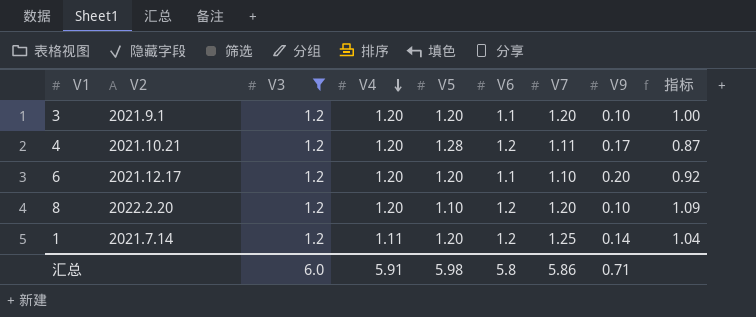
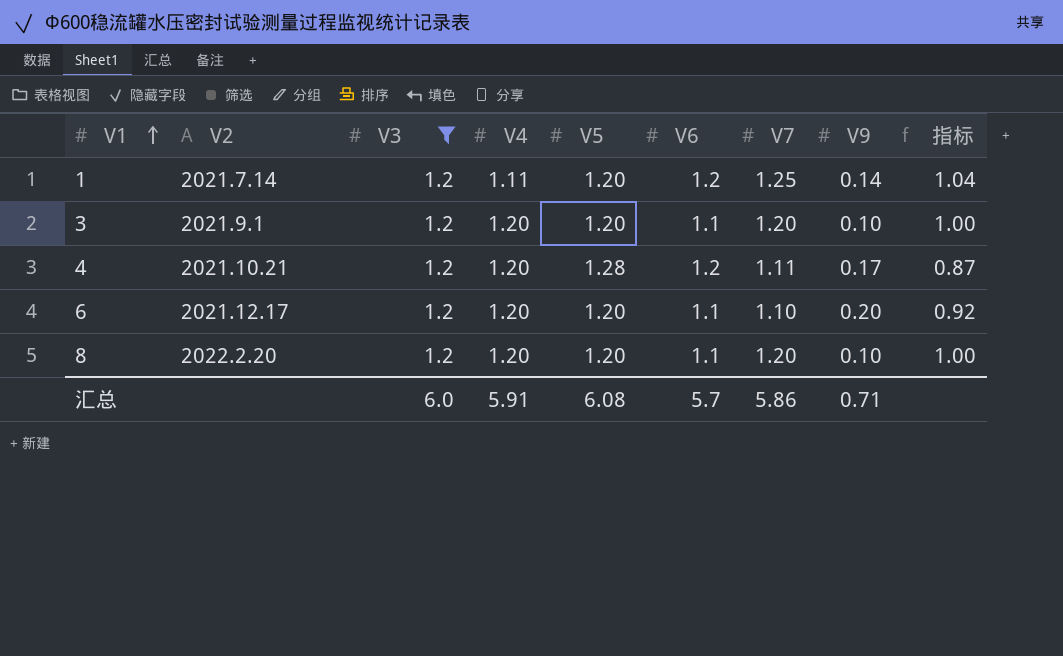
row order: V4 descending -> V1 ascending
8 | V5: 1.10 -> 1.20
8 | V6: 1.2 -> 1.1
8 | 指标: 1.09 -> 1.00
汇总 | V5: 5.98 -> 6.08
汇总 | V6: 5.8 -> 5.7

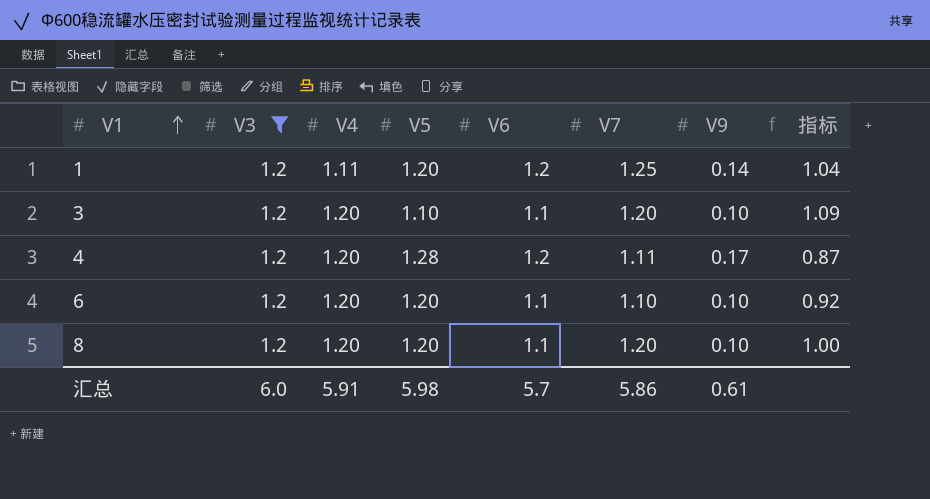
column V2 | position: 2 -> none
3 | V5: 1.20 -> 1.10
3 | 指标: 1.00 -> 1.09
6 | V9: 0.20 -> 0.10
汇总 | V5: 6.08 -> 5.98
汇总 | V9: 0.71 -> 0.61

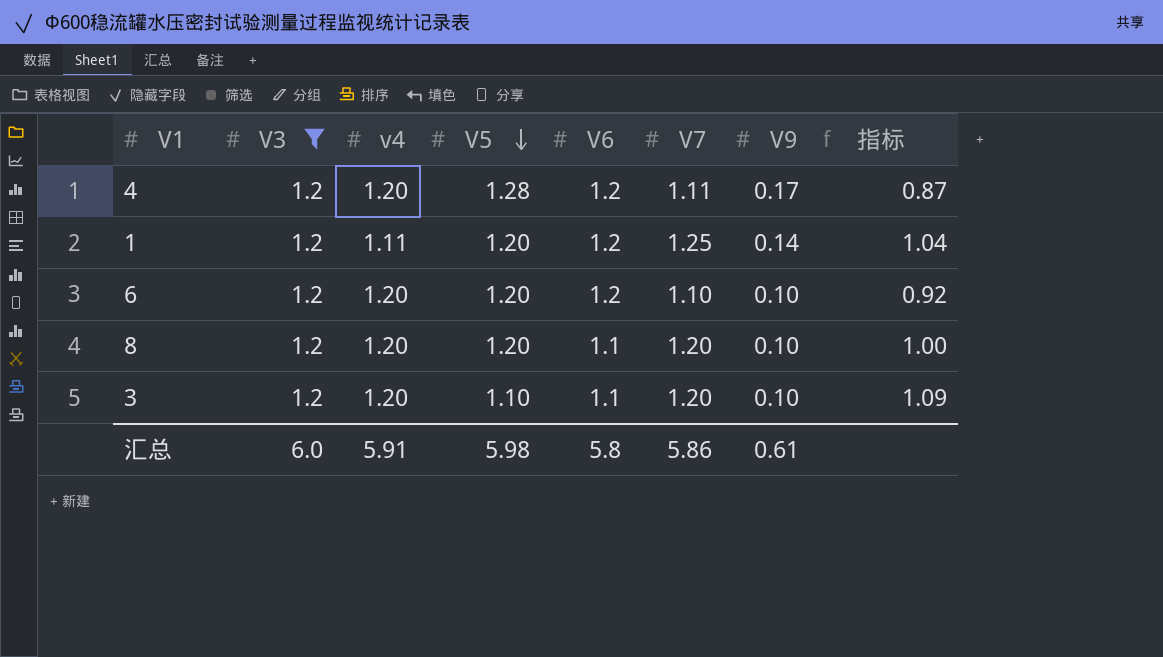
row order: V1 ascending -> V5 descending
column name: V4 -> v4
6 | V6: 1.1 -> 1.2
汇总 | V6: 5.7 -> 5.8

